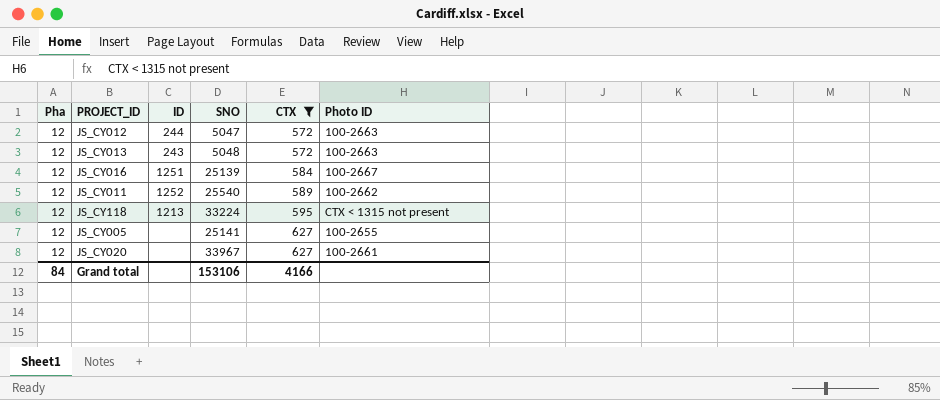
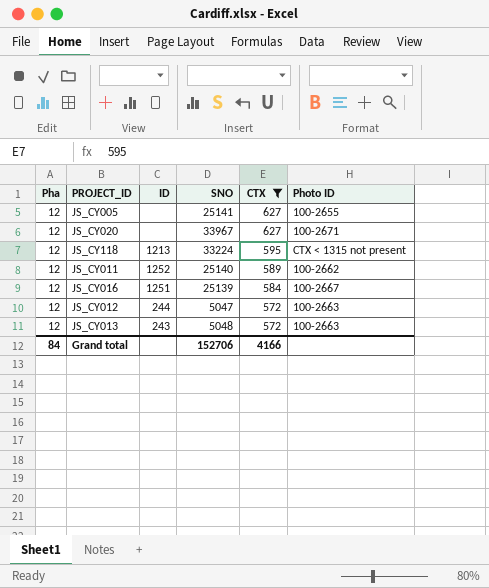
row order: CTX ascending -> CTX descending
JS_CY020 | Photo ID: 100-2661 -> 100-2671
JS_CY011 | SNO: 25540 -> 25140
Grand total | SNO: 153106 -> 152706

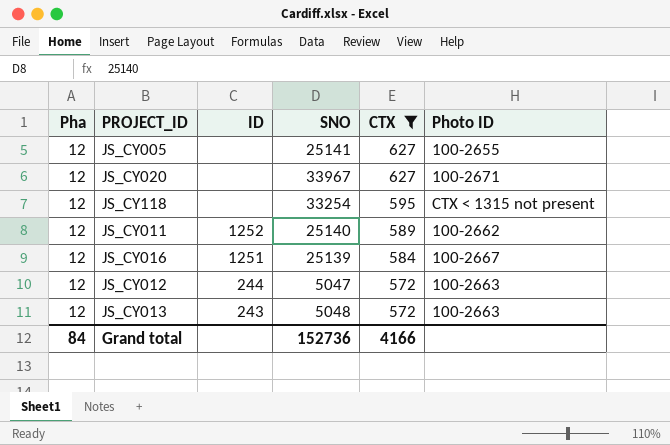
JS_CY118 | ID: 1213 -> none
JS_CY118 | SNO: 33224 -> 33254
Grand total | SNO: 152706 -> 152736

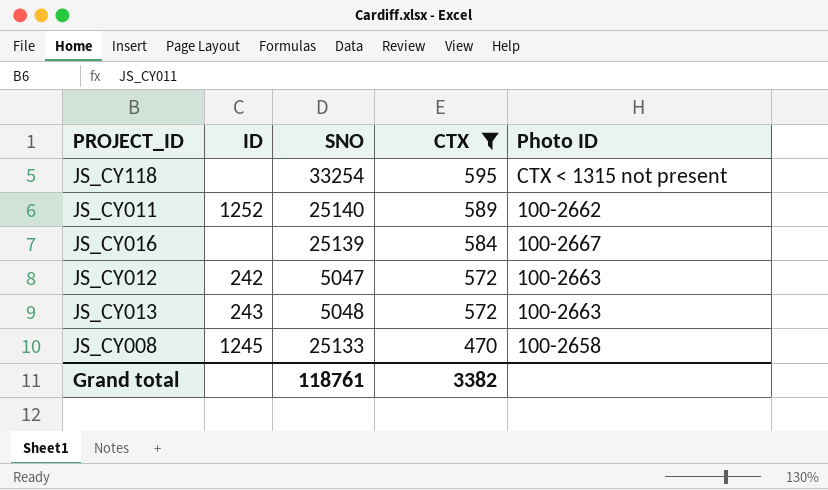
column Pha | position: 1 -> none
row JS_CY005: 12 | none | 25141 | 627 | 100-2655 -> none
row JS_CY020: 12 | none | 33967 | 627 | 100-2671 -> none
JS_CY016 | ID: 1251 -> none
JS_CY012 | ID: 244 -> 242
row JS_CY008: none -> 1245 | 25133 | 470 | 100-2658
Grand total | SNO: 152736 -> 118761
Grand total | CTX: 4166 -> 3382

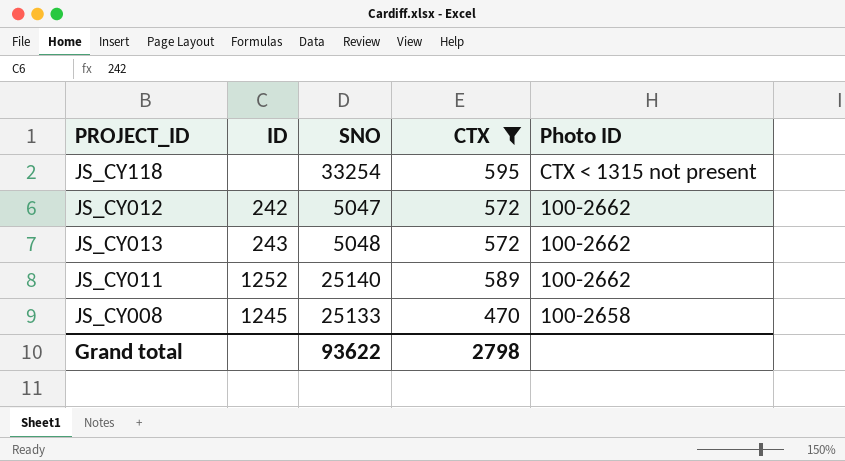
row order: CTX descending -> Photo ID descending
row JS_CY016: none | 25139 | 584 | 100-2667 -> none
JS_CY012 | Photo ID: 100-2663 -> 100-2662
JS_CY013 | Photo ID: 100-2663 -> 100-2662
Grand total | SNO: 118761 -> 93622
Grand total | CTX: 3382 -> 2798

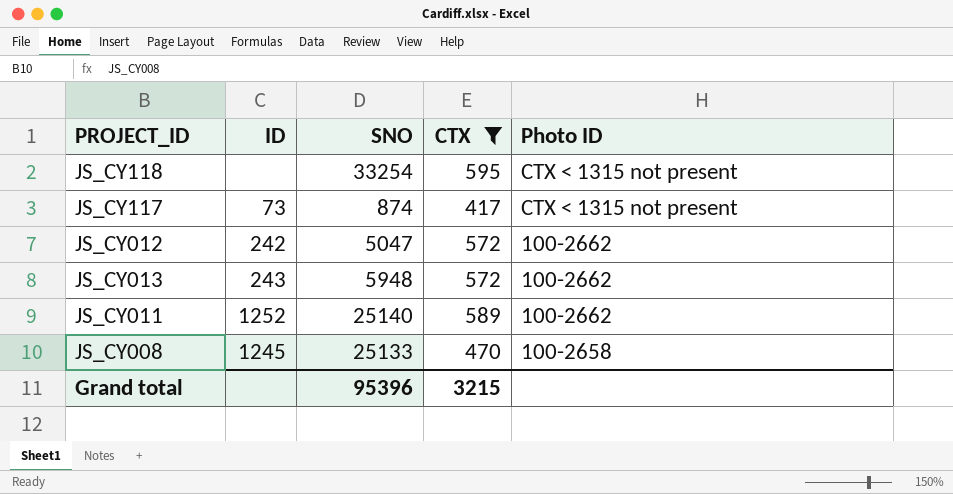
row JS_CY117: none -> 73 | 874 | 417 | CTX < 1315 not present
JS_CY013 | SNO: 5048 -> 5948
Grand total | SNO: 93622 -> 95396
Grand total | CTX: 2798 -> 3215

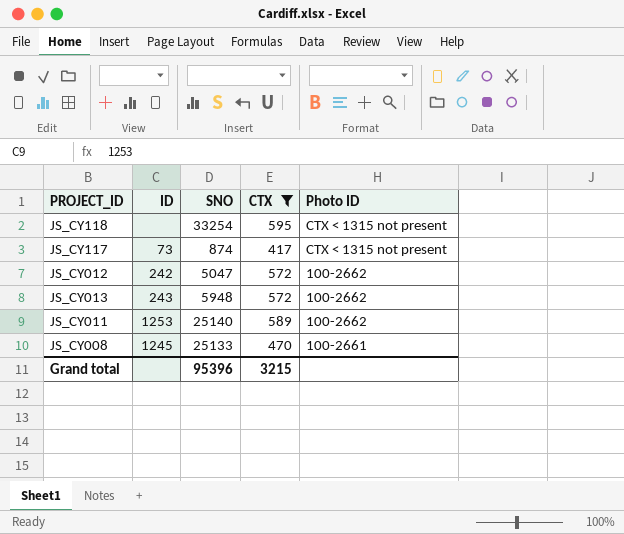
JS_CY011 | ID: 1252 -> 1253
JS_CY008 | Photo ID: 100-2658 -> 100-2661

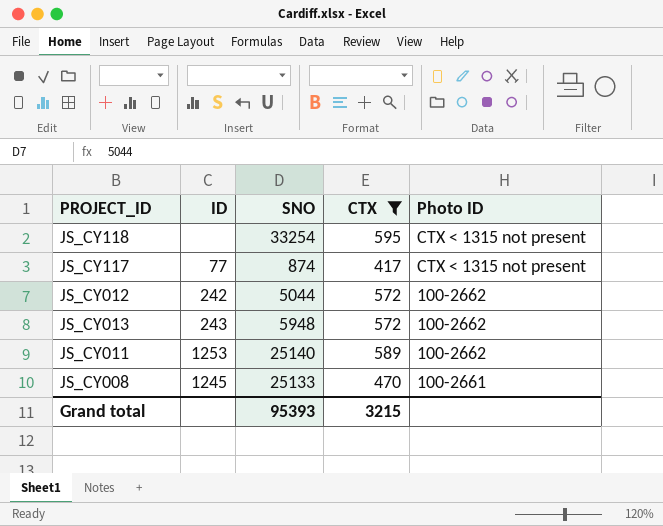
JS_CY117 | ID: 73 -> 77
JS_CY012 | SNO: 5047 -> 5044
Grand total | SNO: 95396 -> 95393

